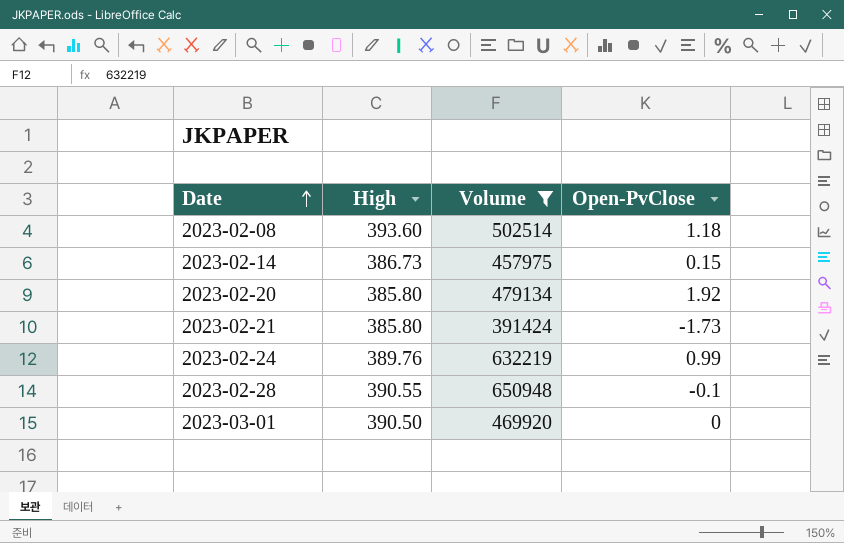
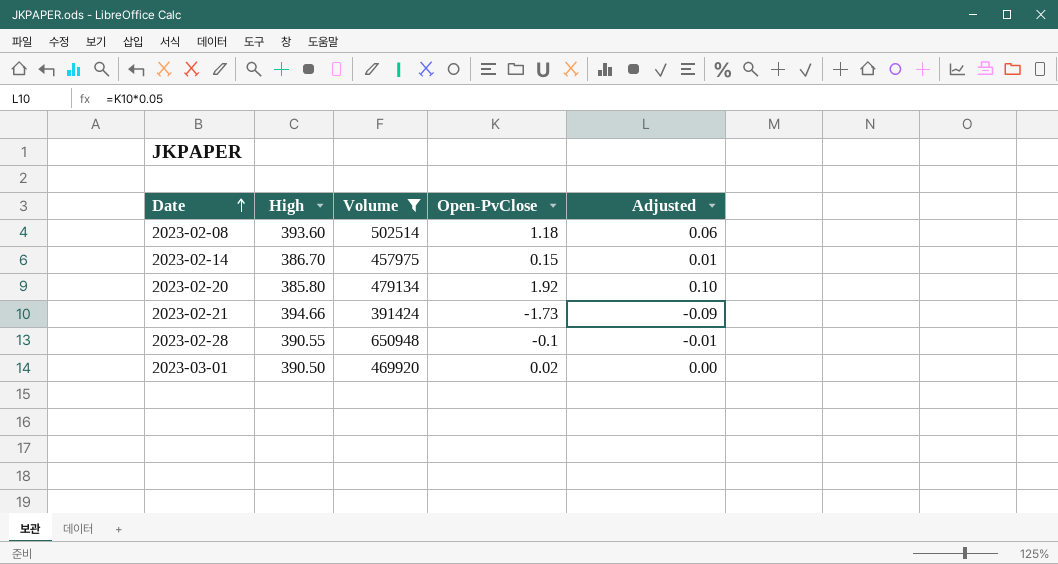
column Adjusted | formula: none -> [Open-PvClose] * 0.05
row 2023-02-24: 389.76 | 632219 | 0.99 -> none
2023-02-14 | High: 386.73 -> 386.70
2023-02-21 | High: 385.80 -> 394.66
2023-03-01 | Open-PvClose: 0 -> 0.02

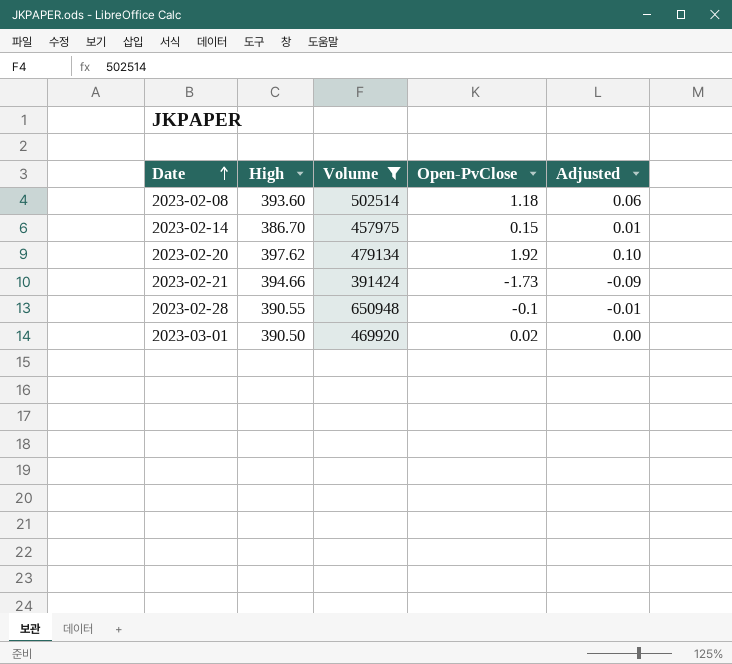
2023-02-20 | High: 385.80 -> 397.62

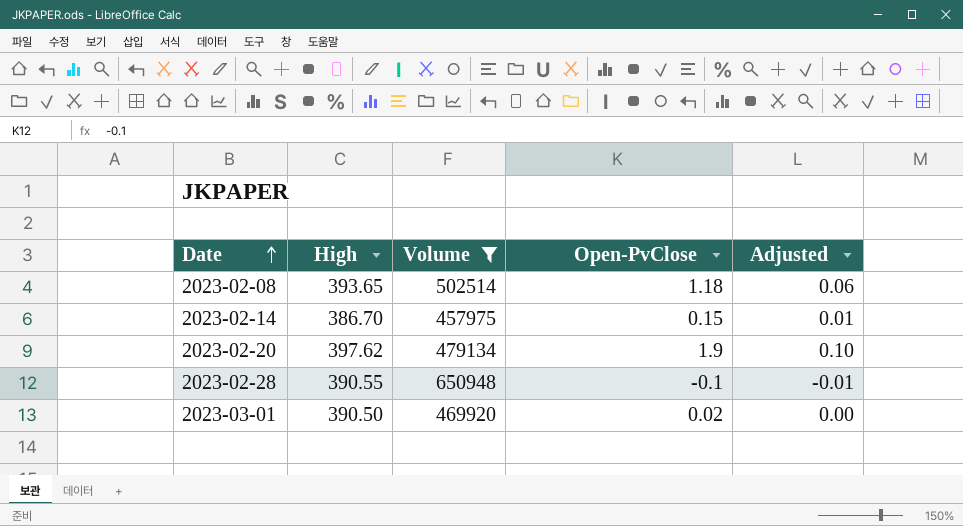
row 2023-02-21: 394.66 | 391424 | -1.73 | -0.09 -> none
2023-02-08 | High: 393.60 -> 393.65
2023-02-20 | Open-PvClose: 1.92 -> 1.9

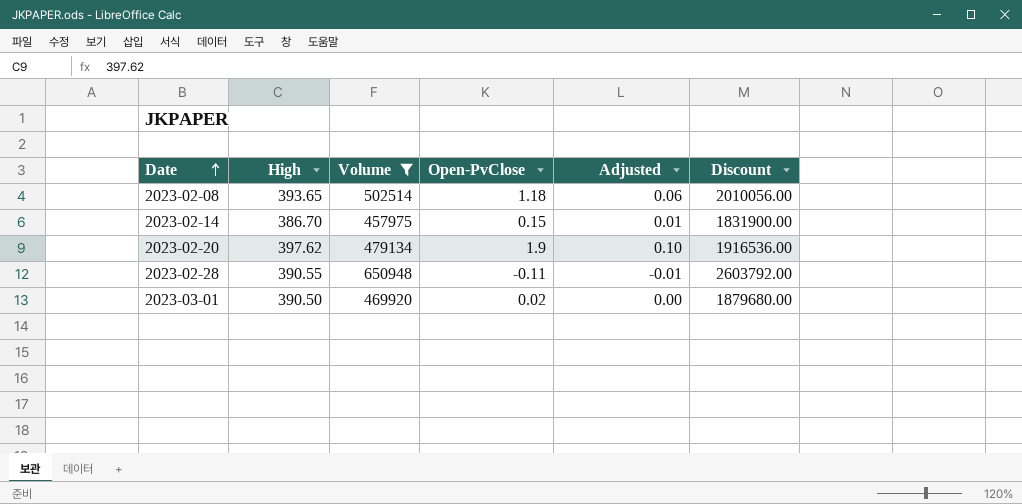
column Discount | formula: none -> [Volume] * 4
2023-02-28 | Open-PvClose: -0.1 -> -0.11

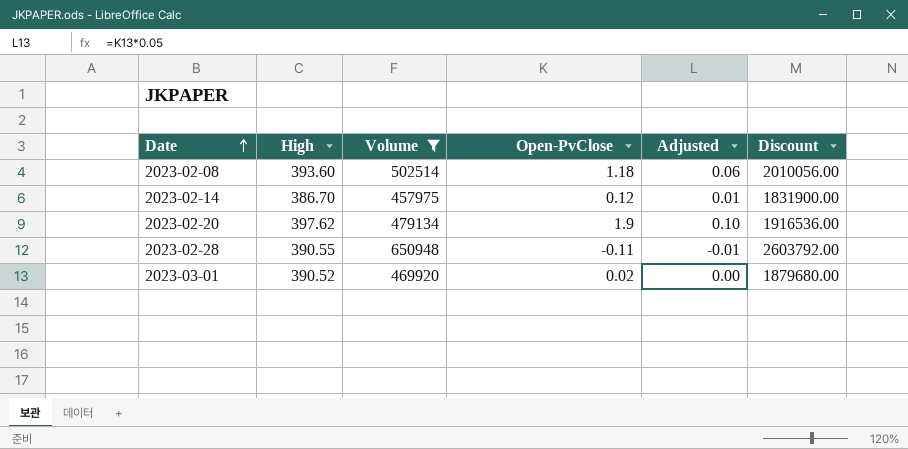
2023-02-08 | High: 393.65 -> 393.60
2023-02-14 | Open-PvClose: 0.15 -> 0.12
2023-03-01 | High: 390.50 -> 390.52

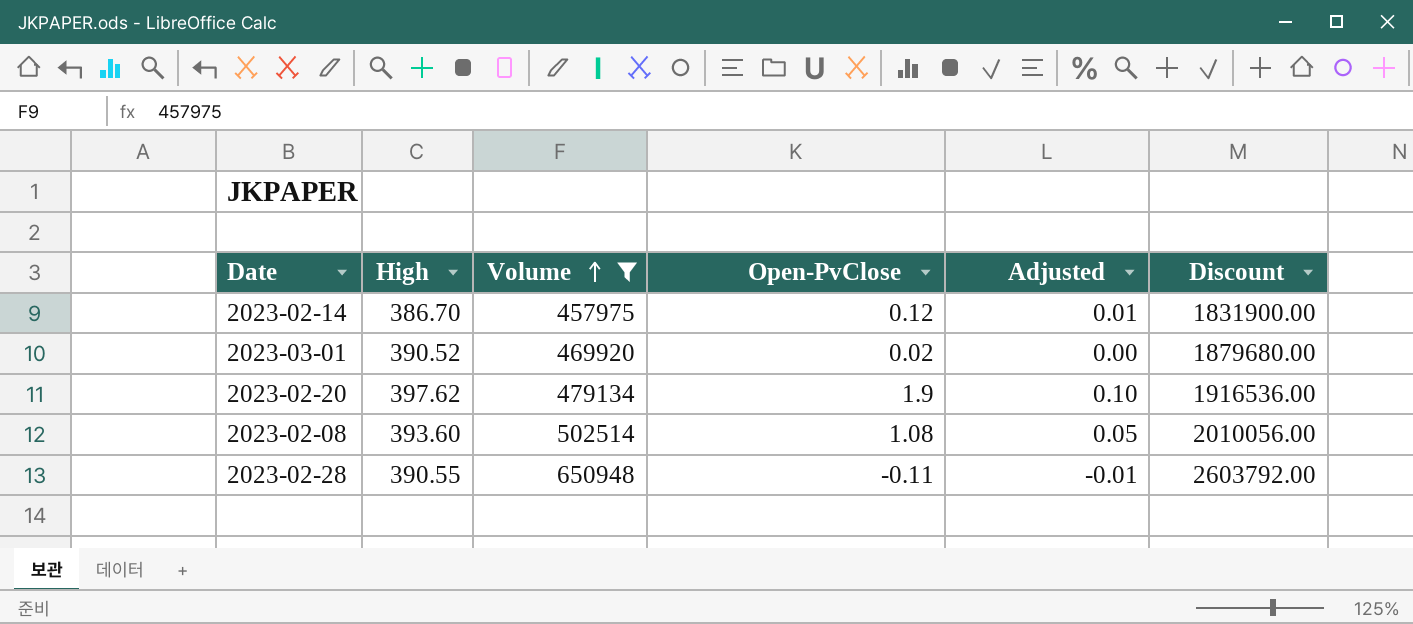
row order: Date ascending -> Volume ascending
2023-02-08 | Open-PvClose: 1.18 -> 1.08
2023-02-08 | Adjusted: 0.06 -> 0.05

